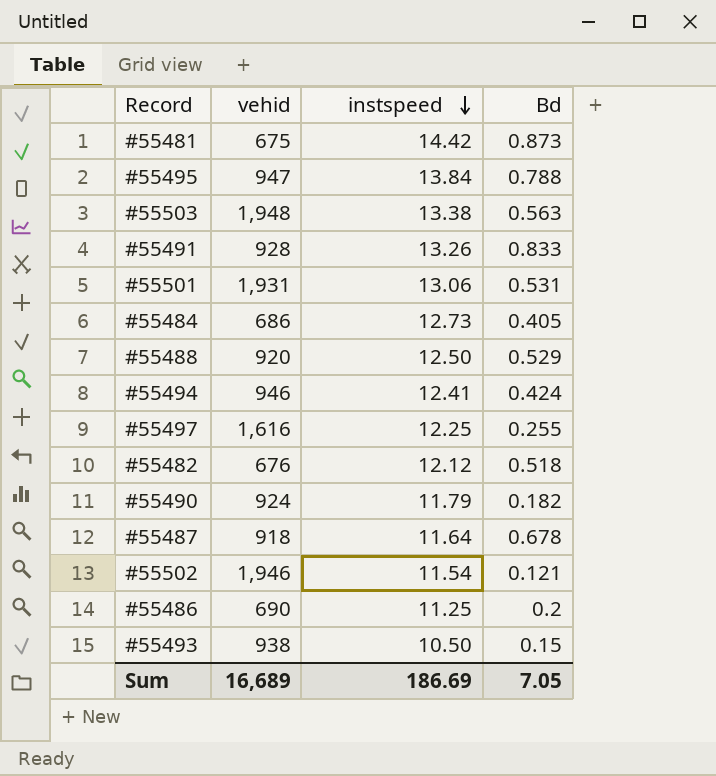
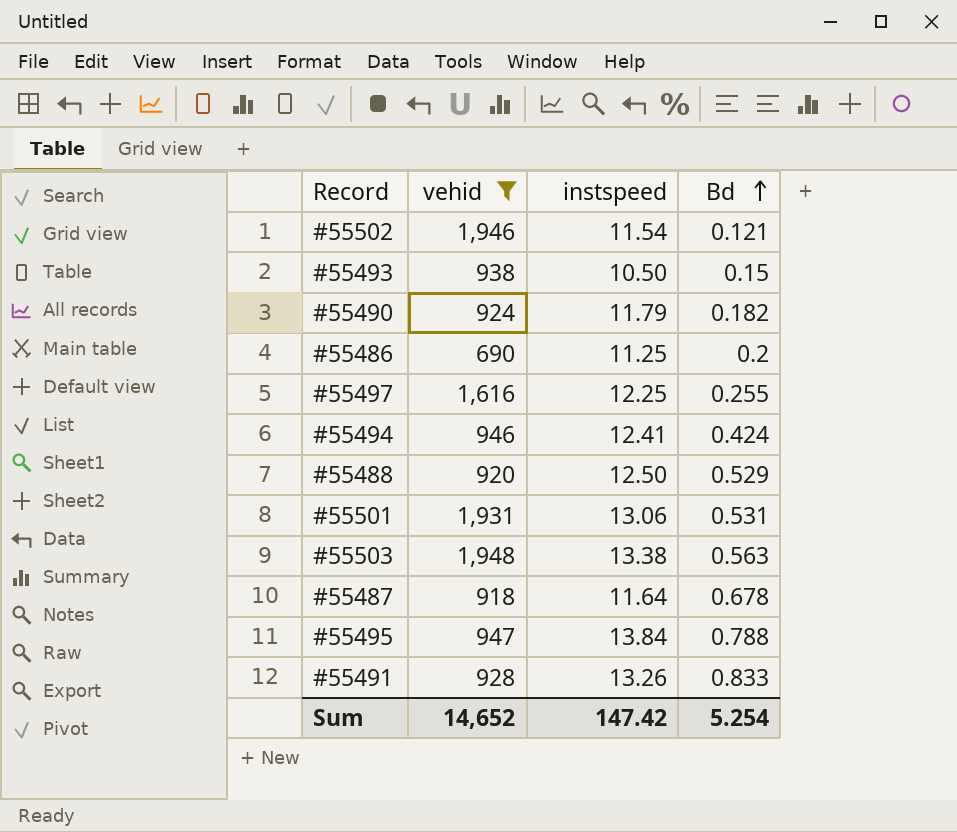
filter: none -> vehid >= 690
row order: instspeed descending -> Bd ascending
Sum | vehid: 16,689 -> 14,652
Sum | instspeed: 186.69 -> 147.42
Sum | Bd: 7.05 -> 5.254

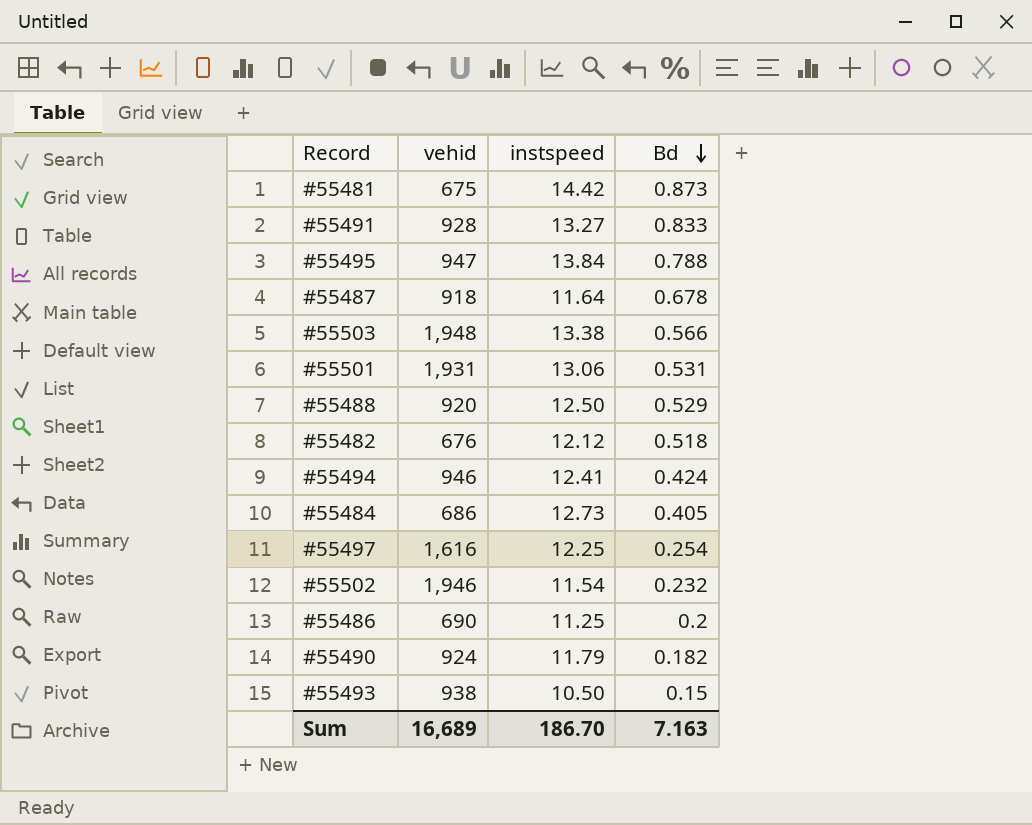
filter: vehid >= 690 -> none
row order: Bd ascending -> Bd descending
#55491 | instspeed: 13.26 -> 13.27
#55503 | Bd: 0.563 -> 0.566
#55497 | Bd: 0.255 -> 0.254
#55502 | Bd: 0.121 -> 0.232
Sum | vehid: 14,652 -> 16,689
Sum | instspeed: 147.42 -> 186.70
Sum | Bd: 5.254 -> 7.163

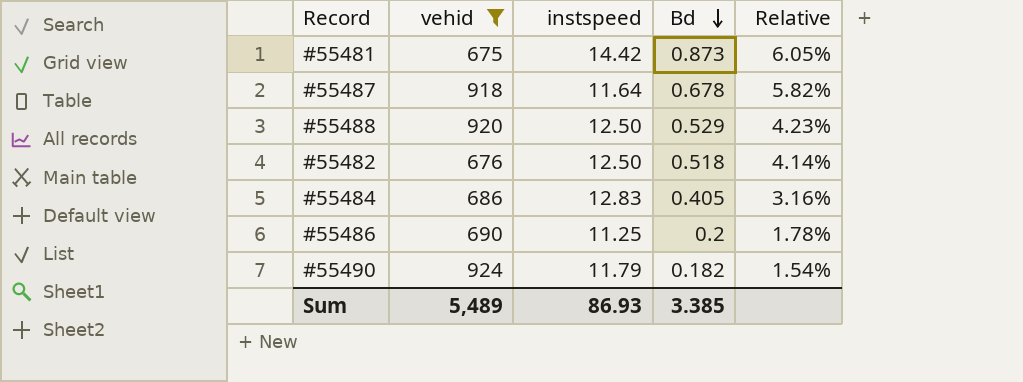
filter: none -> vehid <= 924
column Relative | formula: none -> [Bd] / [instspeed]
#55482 | instspeed: 12.12 -> 12.50
#55484 | instspeed: 12.73 -> 12.83
Sum | vehid: 16,689 -> 5,489
Sum | instspeed: 186.70 -> 86.93
Sum | Bd: 7.163 -> 3.385

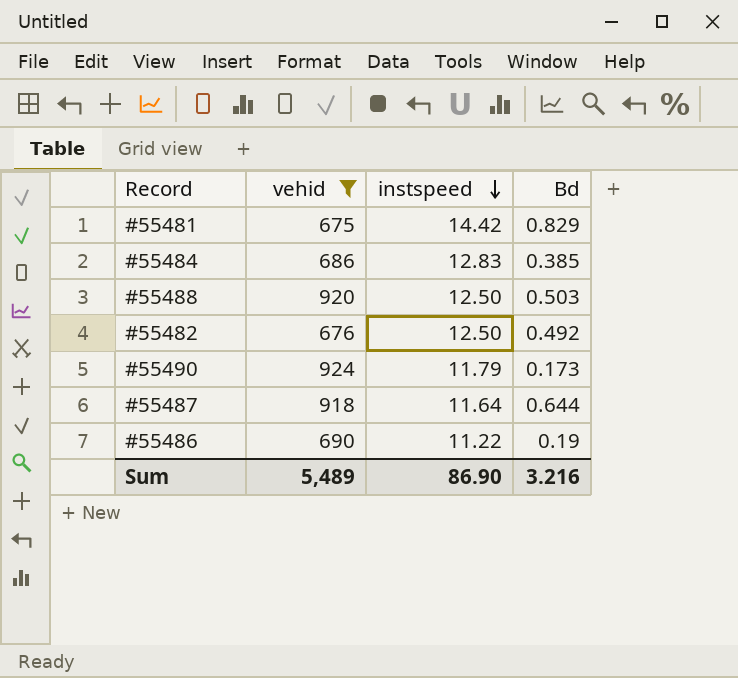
row order: Bd descending -> instspeed descending
column Relative | formula: [Bd] / [instspeed] -> none
#55481 | Bd: 0.873 -> 0.829
#55484 | Bd: 0.405 -> 0.385
#55488 | Bd: 0.529 -> 0.503
#55482 | Bd: 0.518 -> 0.492
#55490 | Bd: 0.182 -> 0.173
#55487 | Bd: 0.678 -> 0.644
#55486 | instspeed: 11.25 -> 11.22
#55486 | Bd: 0.2 -> 0.19
Sum | instspeed: 86.93 -> 86.90
Sum | Bd: 3.385 -> 3.216

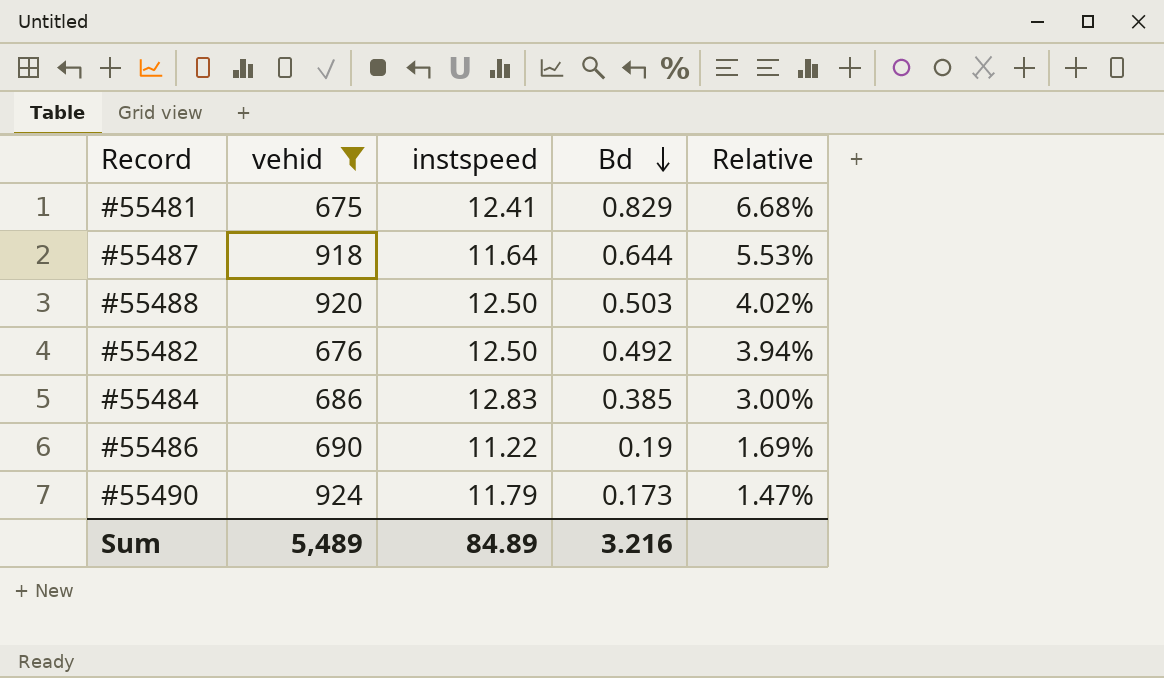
row order: instspeed descending -> Bd descending
column Relative | formula: none -> [Bd] / [instspeed]
#55481 | instspeed: 14.42 -> 12.41
Sum | instspeed: 86.90 -> 84.89

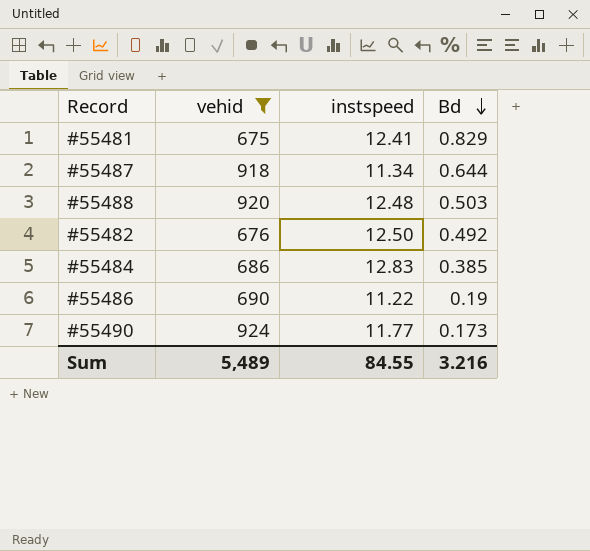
column Relative | formula: [Bd] / [instspeed] -> none
#55487 | instspeed: 11.64 -> 11.34
#55488 | instspeed: 12.50 -> 12.48
#55490 | instspeed: 11.79 -> 11.77
Sum | instspeed: 84.89 -> 84.55

